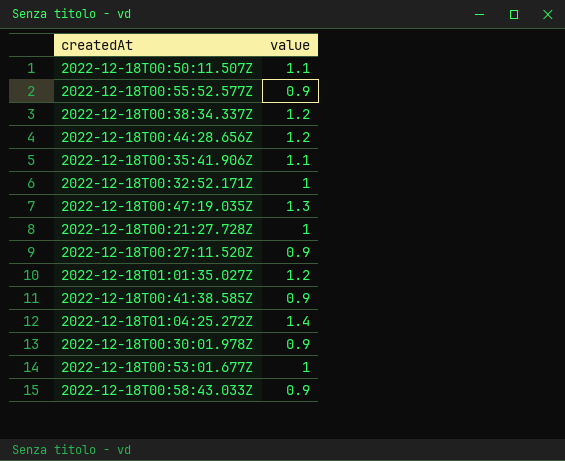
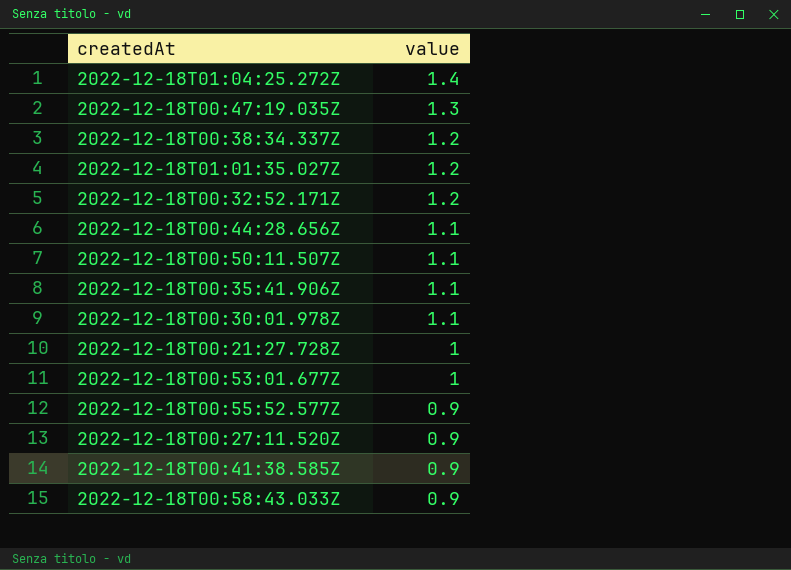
row order: none -> value descending
2022-12-18T00:32:52.171Z | value: 1 -> 1.2
2022-12-18T00:44:28.656Z | value: 1.2 -> 1.1
2022-12-18T00:30:01.978Z | value: 0.9 -> 1.1

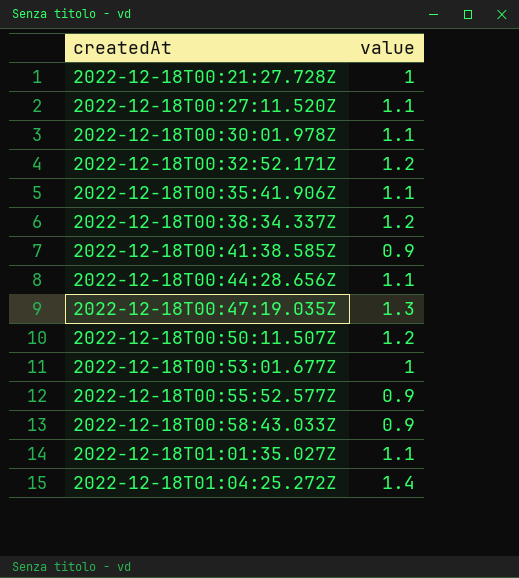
row order: value descending -> createdAt ascending
2022-12-18T00:27:11.520Z | value: 0.9 -> 1.1
2022-12-18T00:50:11.507Z | value: 1.1 -> 1.2
2022-12-18T01:01:35.027Z | value: 1.2 -> 1.1

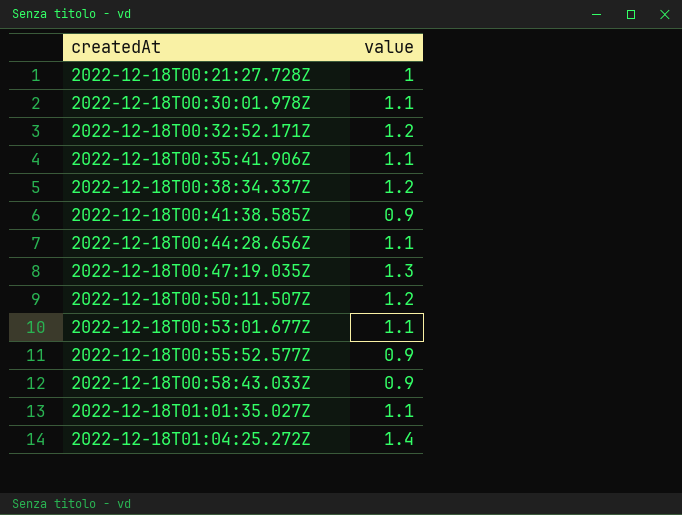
row 2022-12-18T00:27:11.520Z: 1.1 -> none
2022-12-18T00:53:01.677Z | value: 1 -> 1.1

